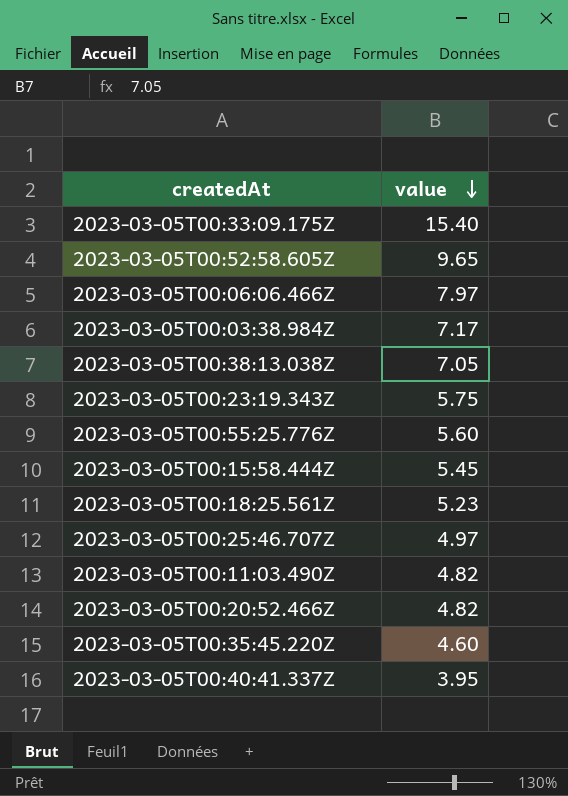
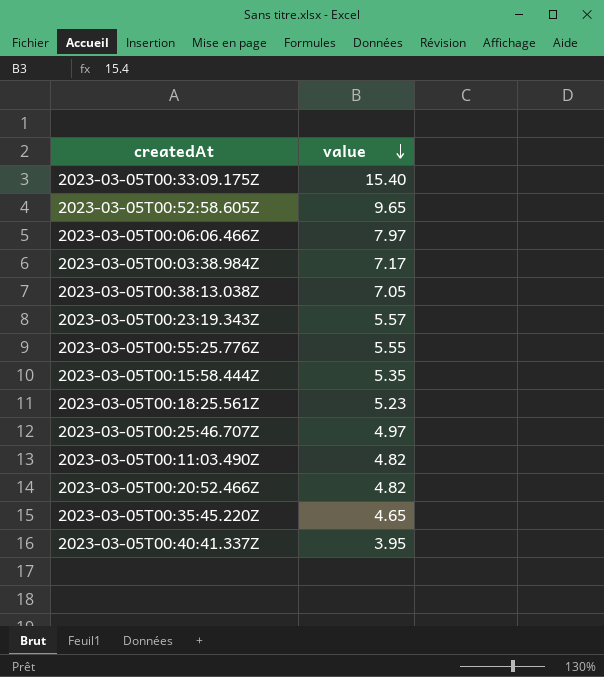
2023-03-05T00:23:19.343Z | value: 5.75 -> 5.57
2023-03-05T00:55:25.776Z | value: 5.60 -> 5.55
2023-03-05T00:15:58.444Z | value: 5.45 -> 5.35
2023-03-05T00:35:45.220Z | value: 4.60 -> 4.65

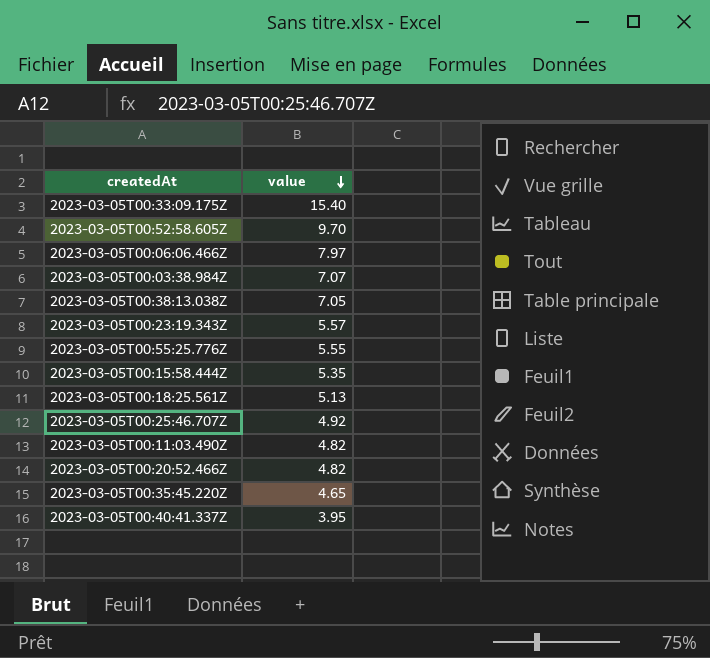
2023-03-05T00:52:58.605Z | value: 9.65 -> 9.70
2023-03-05T00:03:38.984Z | value: 7.17 -> 7.07
2023-03-05T00:18:25.561Z | value: 5.23 -> 5.13
2023-03-05T00:25:46.707Z | value: 4.97 -> 4.92

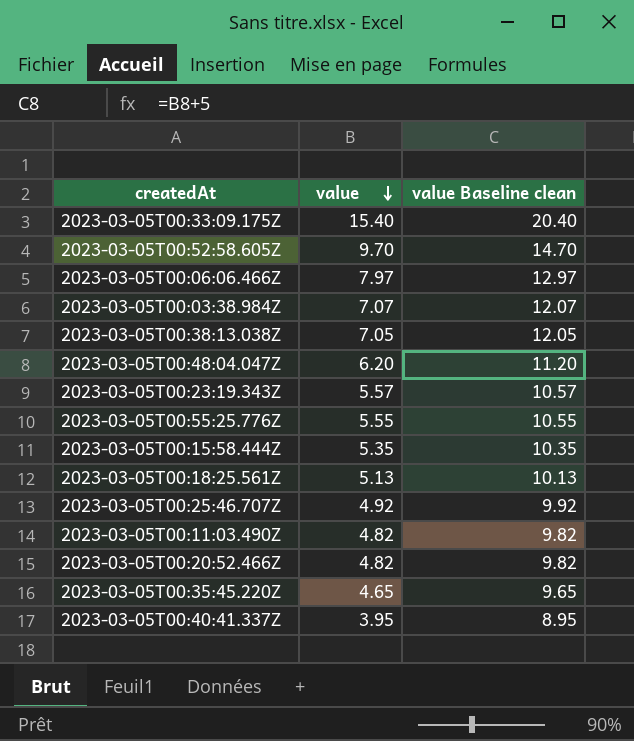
column value Baseline clean | formula: none -> [value] + 5
row 2023-03-05T00:48:04.047Z: none -> 6.20 | 11.20

